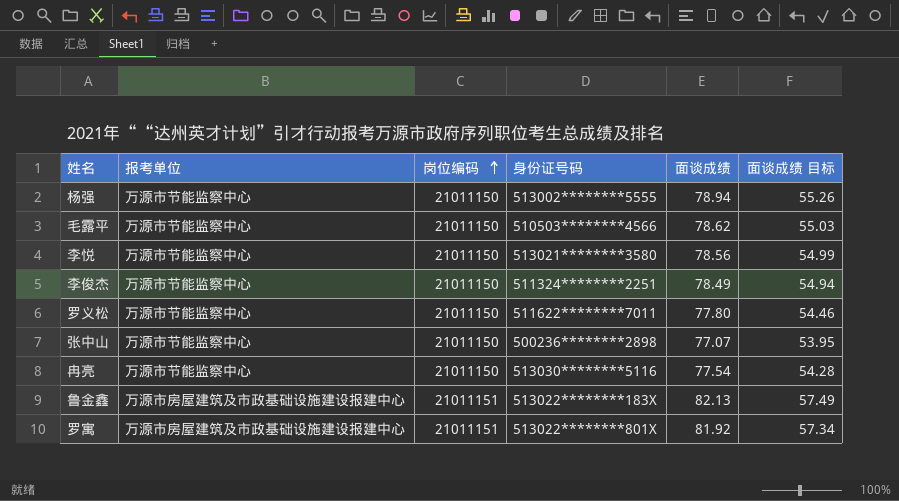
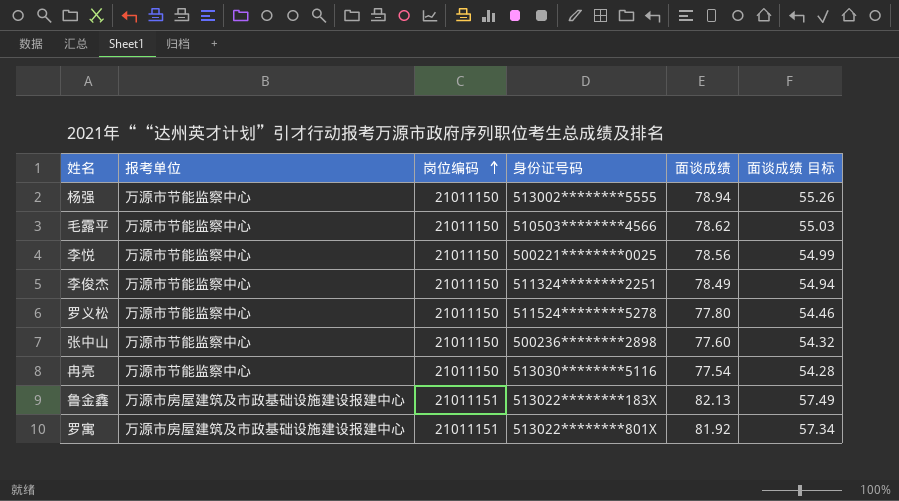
李悦 | 身份证号码: 513021********3580 -> 500221********0025
罗义松 | 身份证号码: 511622********7011 -> 511524********5278
张中山 | 面谈成绩: 77.07 -> 77.60
张中山 | 面谈成绩 目标: 53.95 -> 54.32

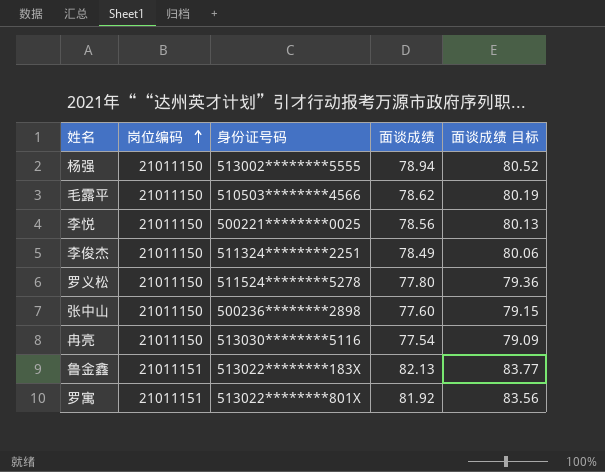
column 报考单位 | position: 2 -> none
column 面谈成绩 目标 | formula: [面谈成绩] * 0.7 -> [面谈成绩] * 1.02

